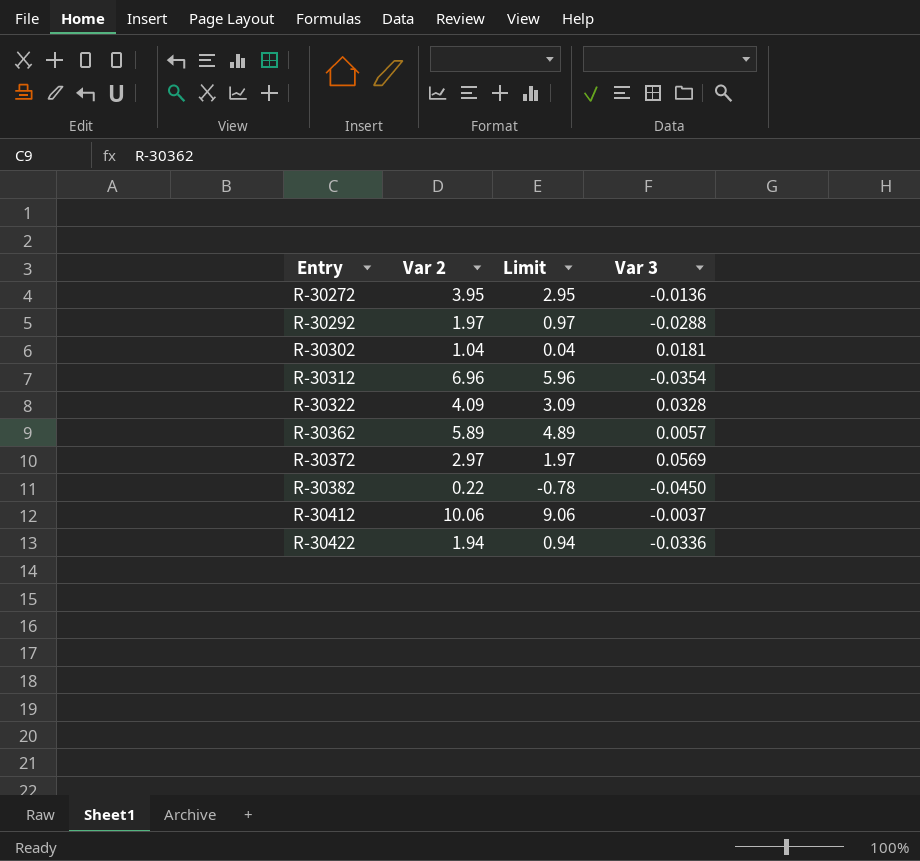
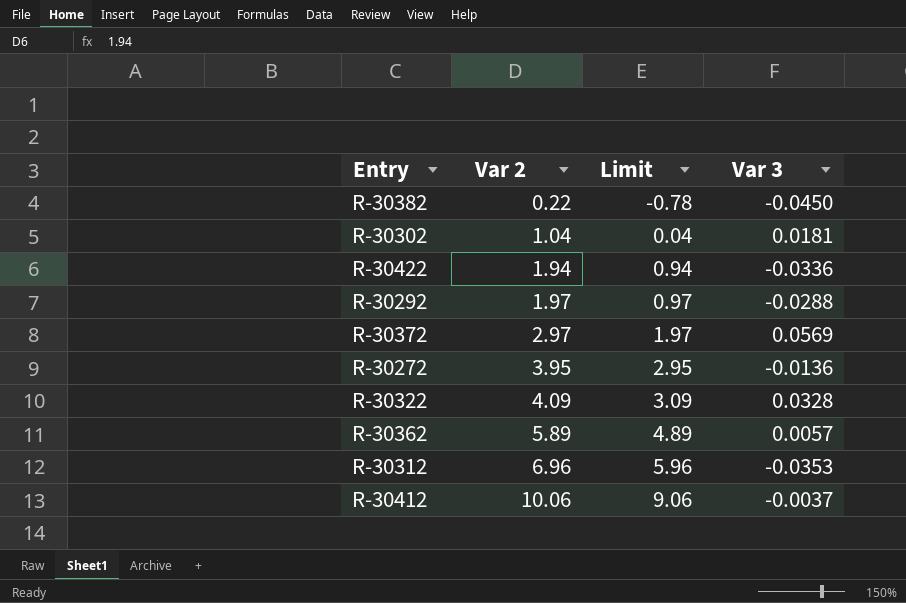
row order: Entry ascending -> Var 2 ascending
R-30312 | Var 3: -0.0354 -> -0.0353

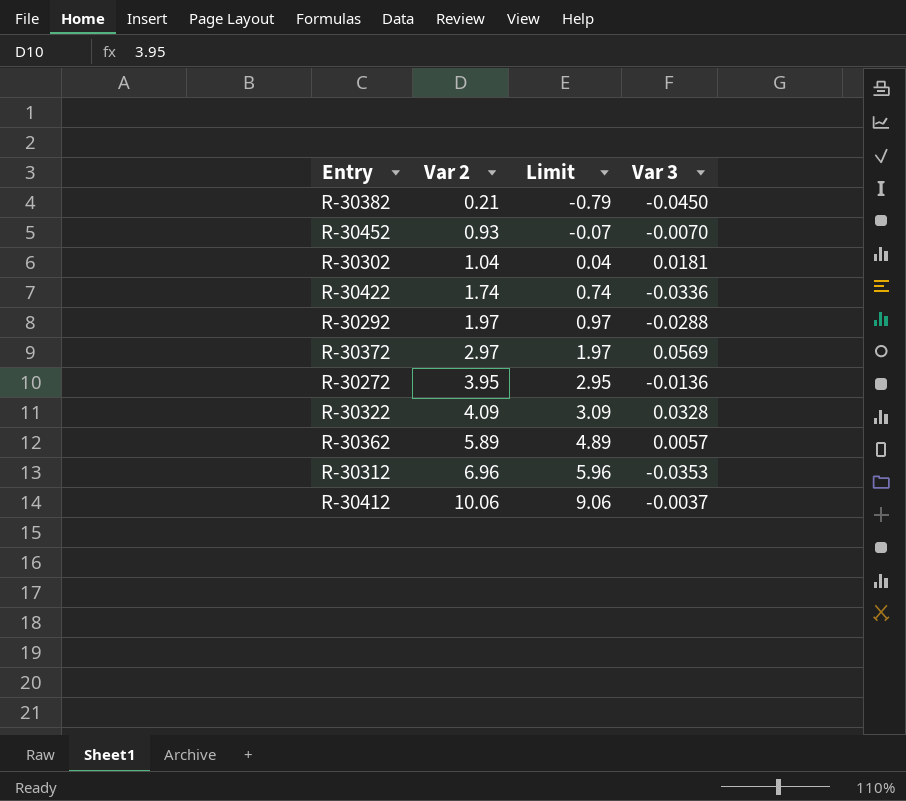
R-30382 | Var 2: 0.22 -> 0.21
R-30382 | Limit: -0.78 -> -0.79
row R-30452: none -> 0.93 | -0.07 | -0.0070
R-30422 | Var 2: 1.94 -> 1.74
R-30422 | Limit: 0.94 -> 0.74

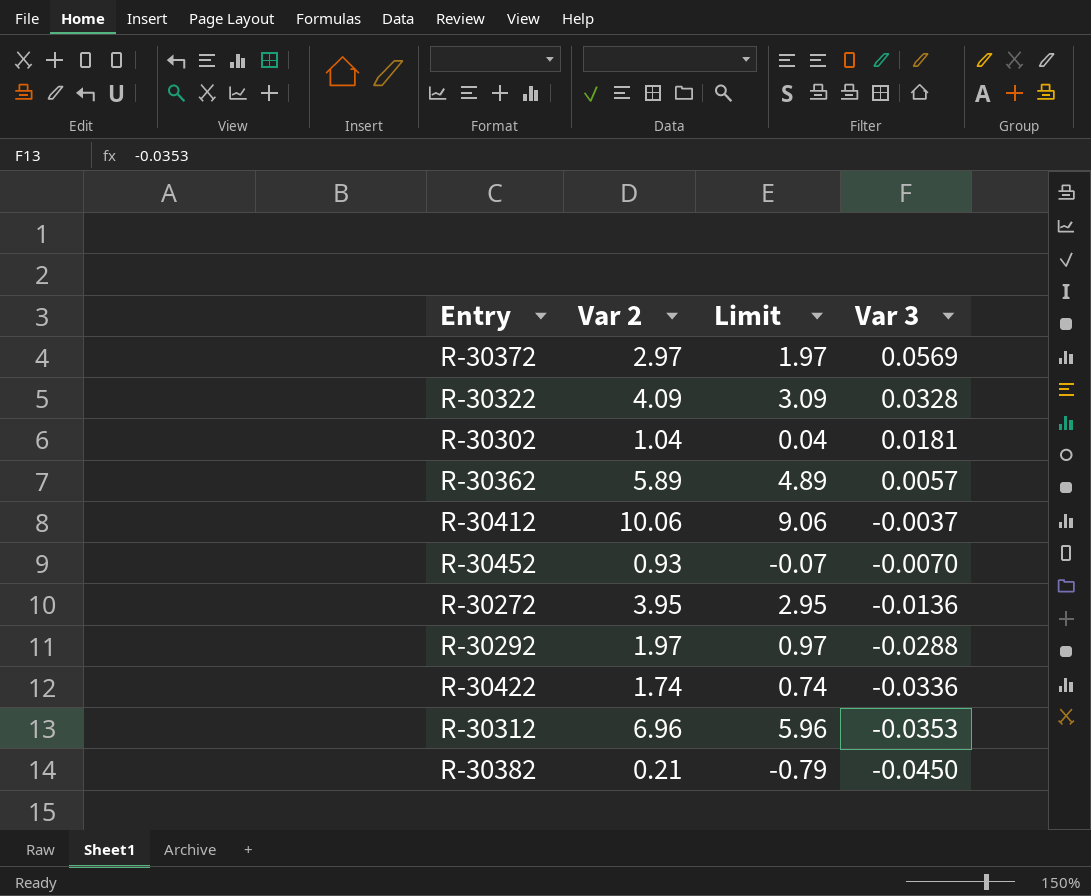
row order: Var 2 ascending -> Var 3 descending

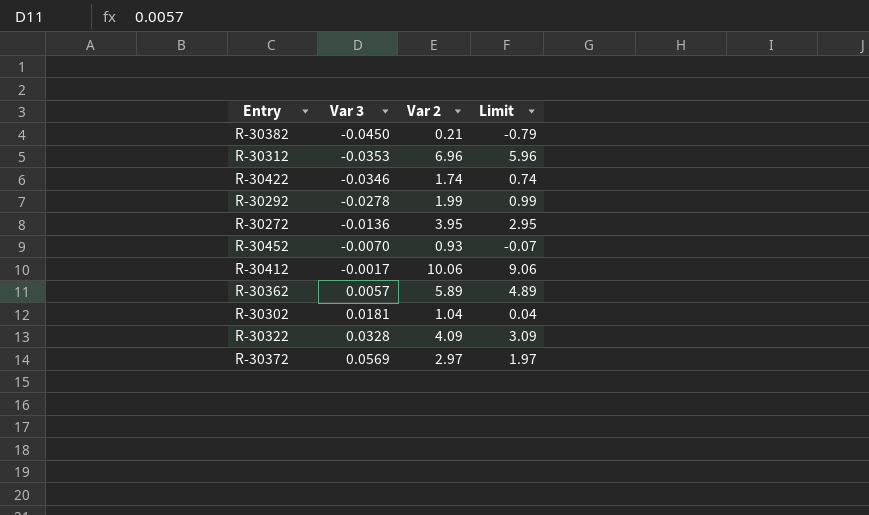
row order: Var 3 descending -> Var 3 ascending
column Var 3 | position: 4 -> 2
R-30422 | Var 3: -0.0336 -> -0.0346
R-30292 | Var 3: -0.0288 -> -0.0278
R-30292 | Var 2: 1.97 -> 1.99
R-30292 | Limit: 0.97 -> 0.99
R-30412 | Var 3: -0.0037 -> -0.0017

